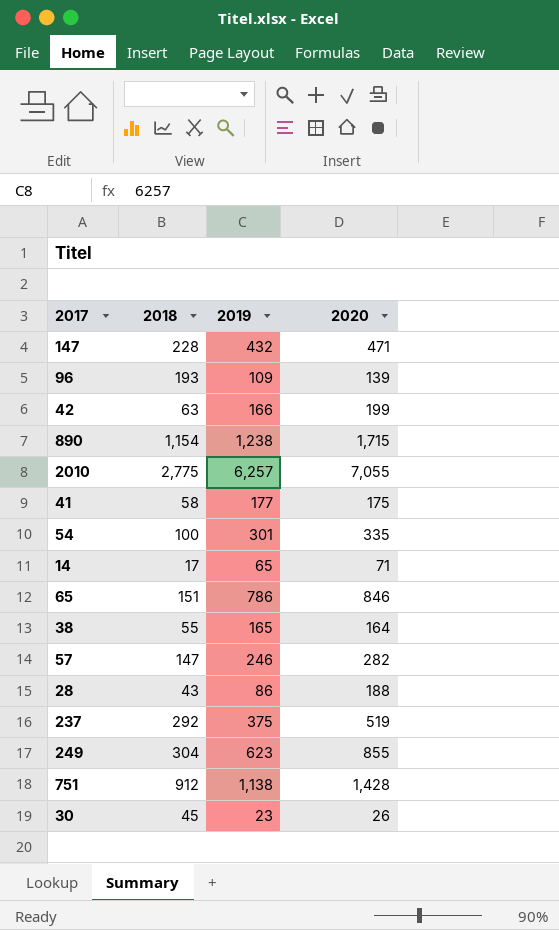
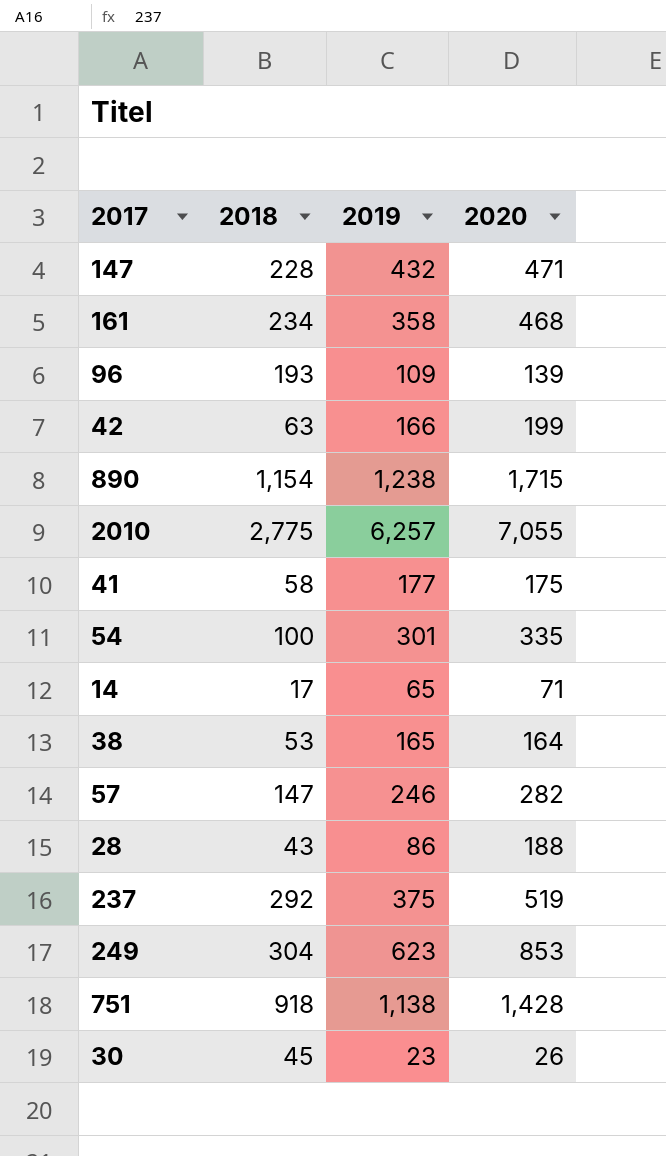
row 65: 151 | 786 | 846 -> none
row 161: none -> 234 | 358 | 468
38 | 2018: 55 -> 53
249 | 2020: 855 -> 853
751 | 2018: 912 -> 918

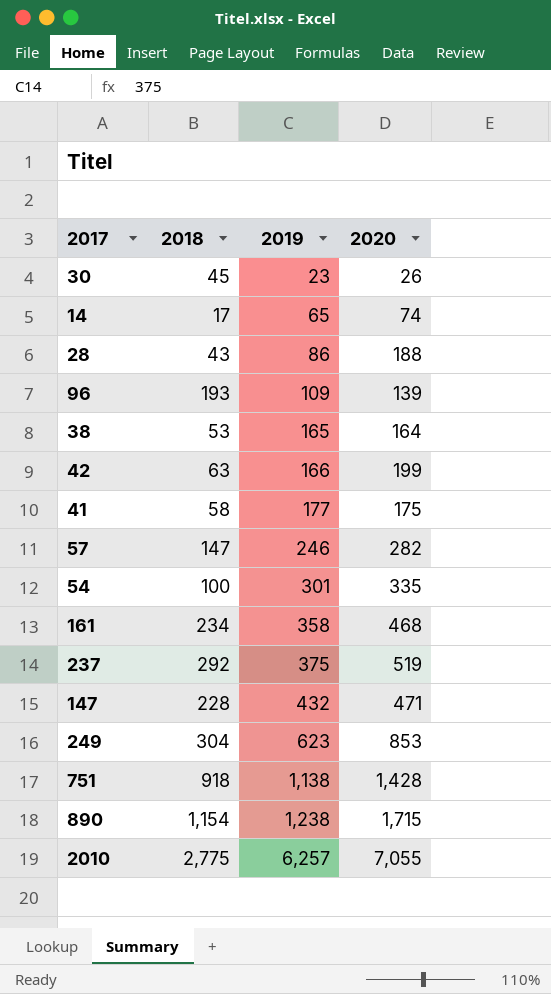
row order: none -> 2019 ascending
14 | 2020: 71 -> 74

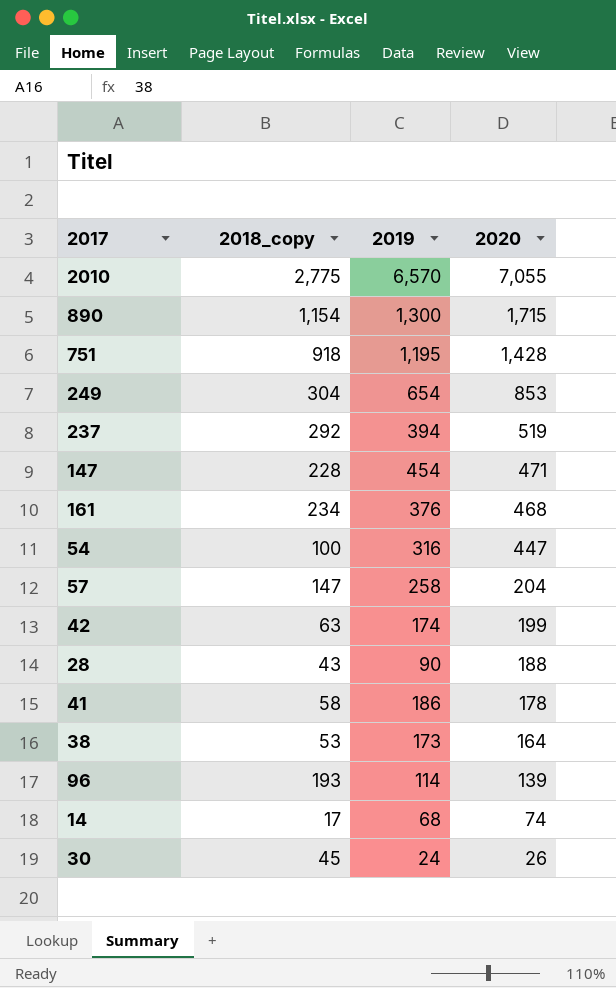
row order: 2019 ascending -> 2020 descending
column name: 2018 -> 2018_copy
2010 | 2019: 6,257 -> 6,570
890 | 2019: 1,238 -> 1,300
751 | 2019: 1,138 -> 1,195
249 | 2019: 623 -> 654
237 | 2019: 375 -> 394
147 | 2019: 432 -> 454
161 | 2019: 358 -> 376
54 | 2019: 301 -> 316
54 | 2020: 335 -> 447
57 | 2019: 246 -> 258
57 | 2020: 282 -> 204
42 | 2019: 166 -> 174
28 | 2019: 86 -> 90
41 | 2019: 177 -> 186
41 | 2020: 175 -> 178
38 | 2019: 165 -> 173
96 | 2019: 109 -> 114
14 | 2019: 65 -> 68
30 | 2019: 23 -> 24

